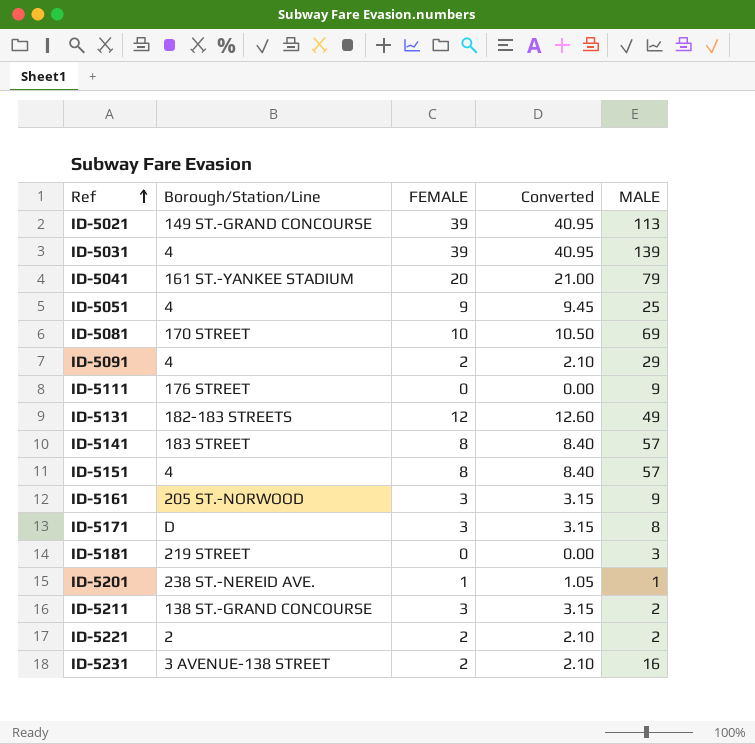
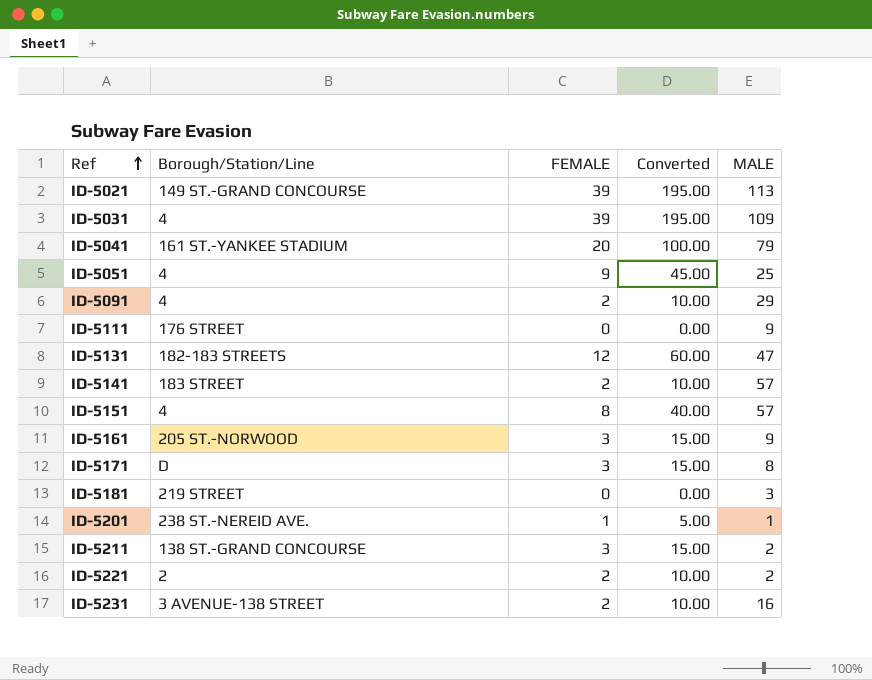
column Converted | formula: [FEMALE] * 1.05 -> [FEMALE] * 5
row ID-5081: 170 STREET | 10 | 10.50 | 69 -> none
ID-5031 | MALE: 139 -> 109
ID-5131 | MALE: 49 -> 47
ID-5141 | FEMALE: 8 -> 2

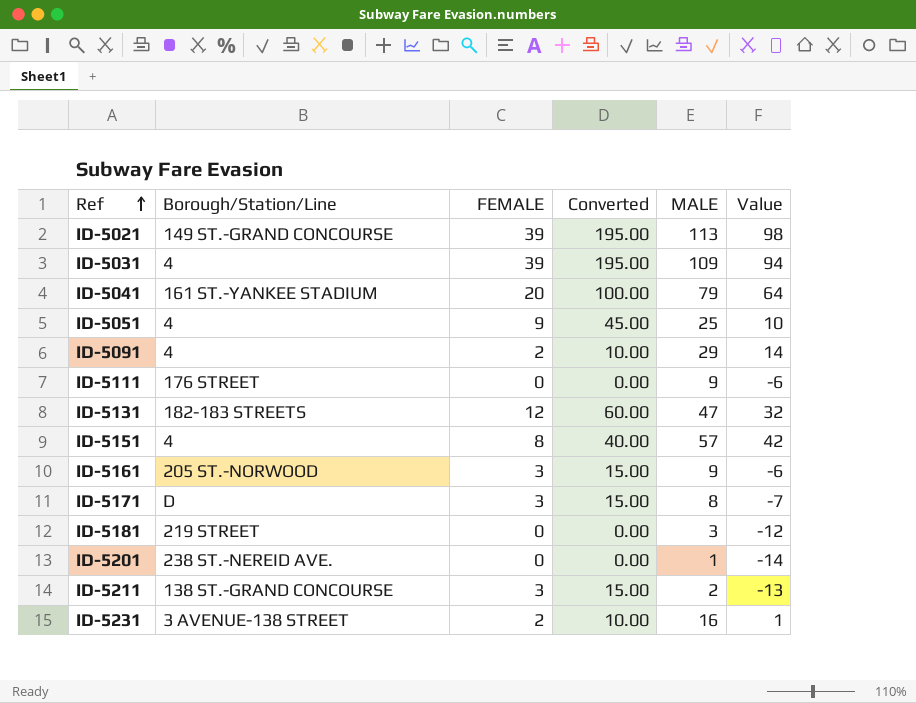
column Value | formula: none -> [MALE] - 15
row ID-5141: 183 STREET | 2 | 10.00 | 57 -> none
row ID-5221: 2 | 2 | 10.00 | 2 -> none
ID-5201 | FEMALE: 1 -> 0
ID-5201 | Converted: 5.00 -> 0.00

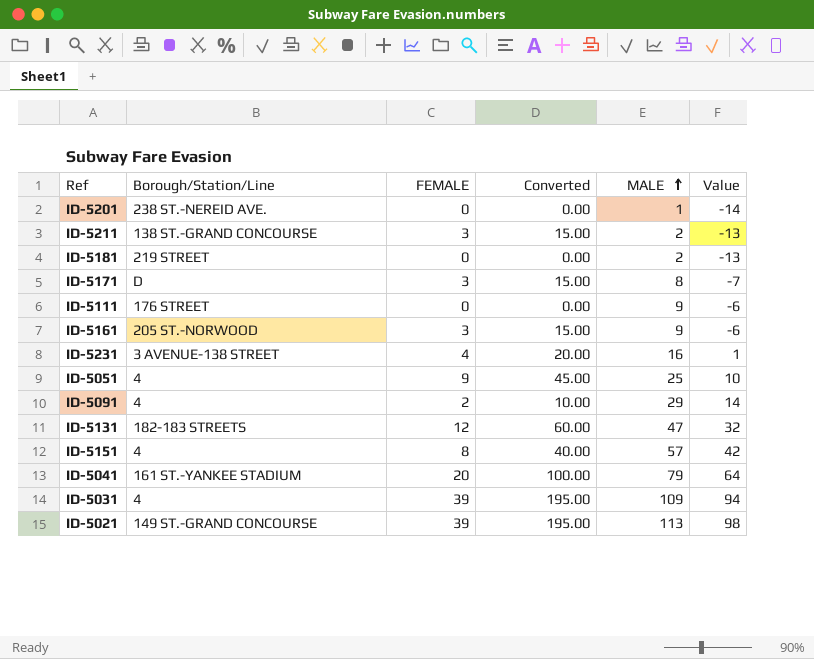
row order: Ref ascending -> MALE ascending
ID-5181 | MALE: 3 -> 2
ID-5181 | Value: -12 -> -13
ID-5231 | FEMALE: 2 -> 4
ID-5231 | Converted: 10.00 -> 20.00

